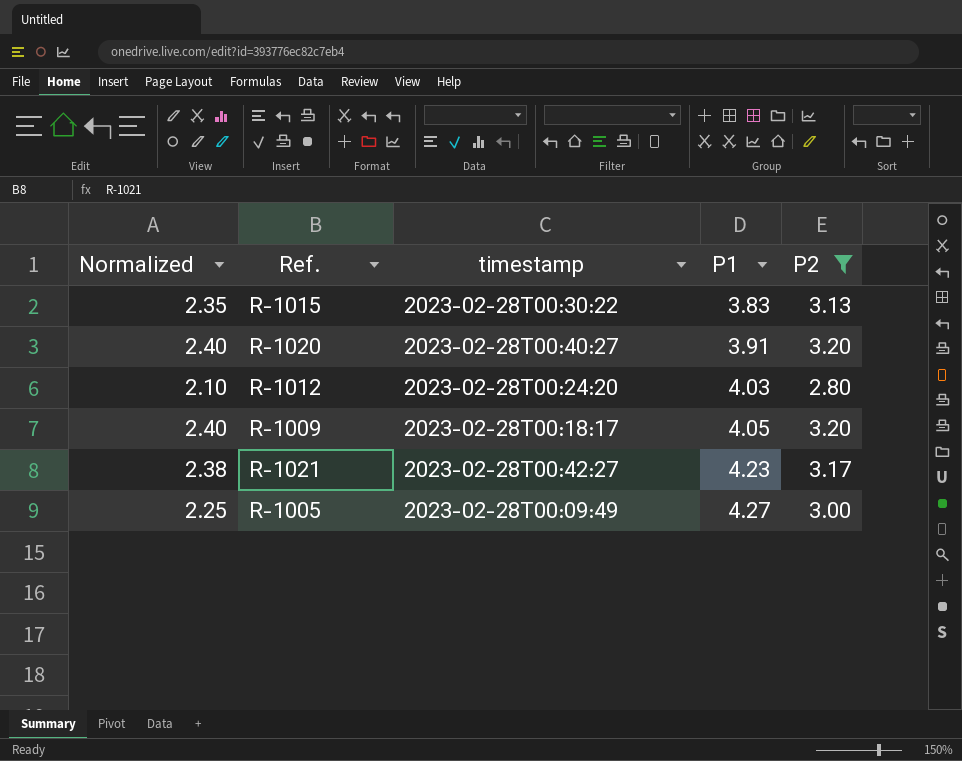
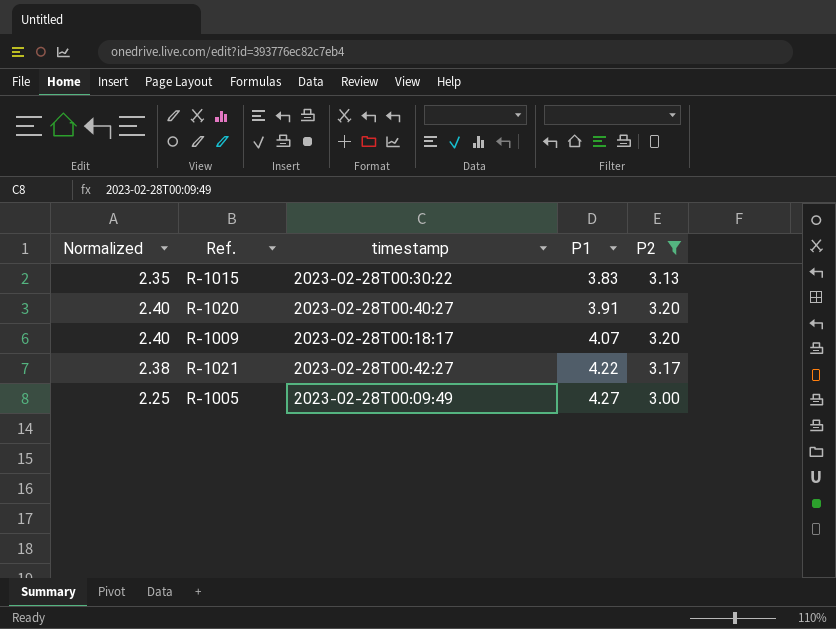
row R-1012: 2.10 | 2023-02-28T00:24:20 | 4.03 | 2.80 -> none
R-1009 | P1: 4.05 -> 4.07
R-1021 | P1: 4.23 -> 4.22

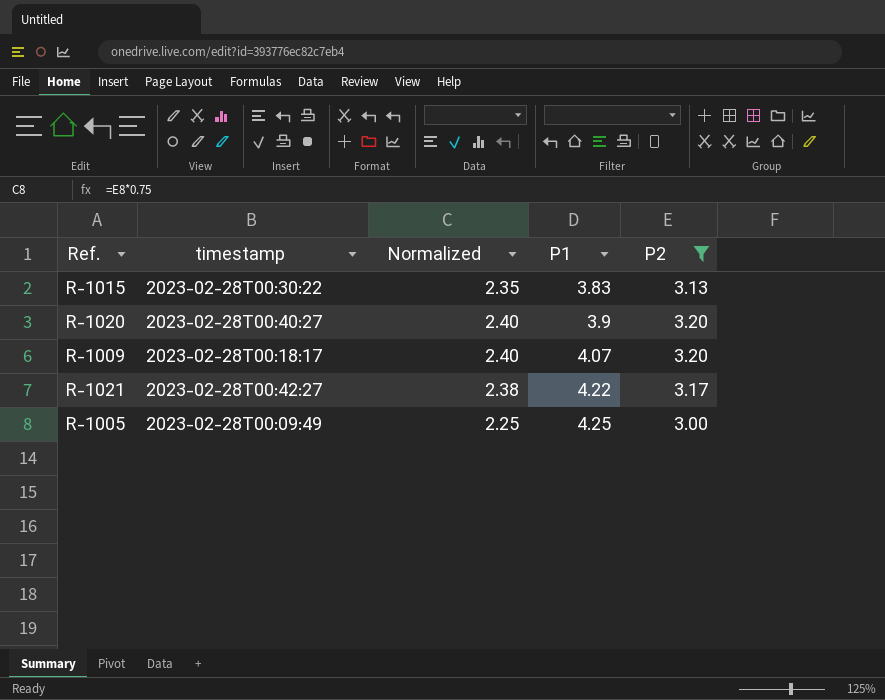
column Normalized | position: 1 -> 3
R-1020 | P1: 3.91 -> 3.9
R-1005 | P1: 4.27 -> 4.25

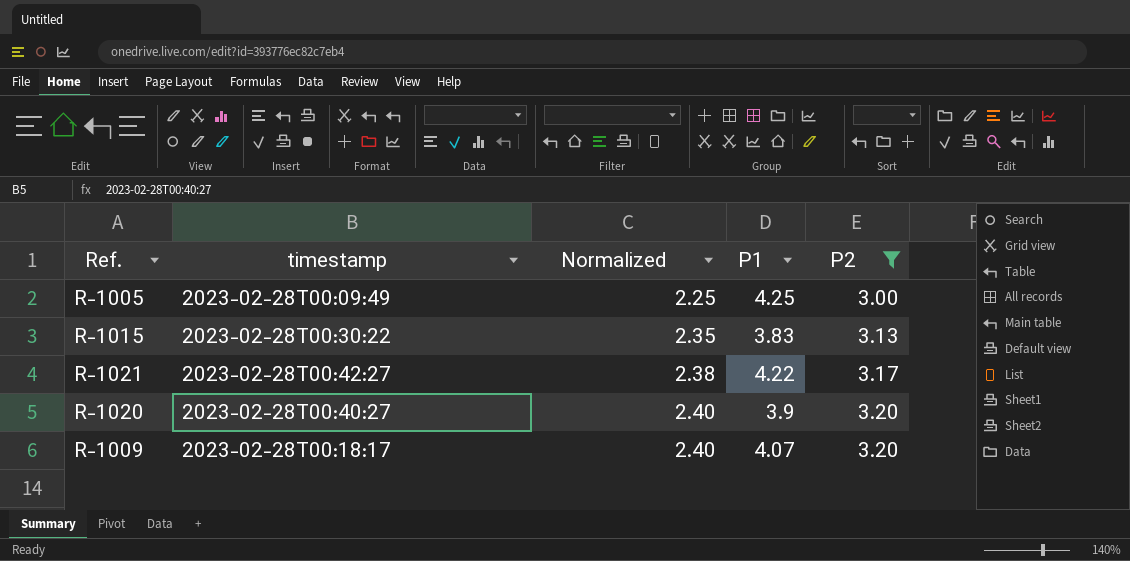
row order: P1 ascending -> Normalized ascending

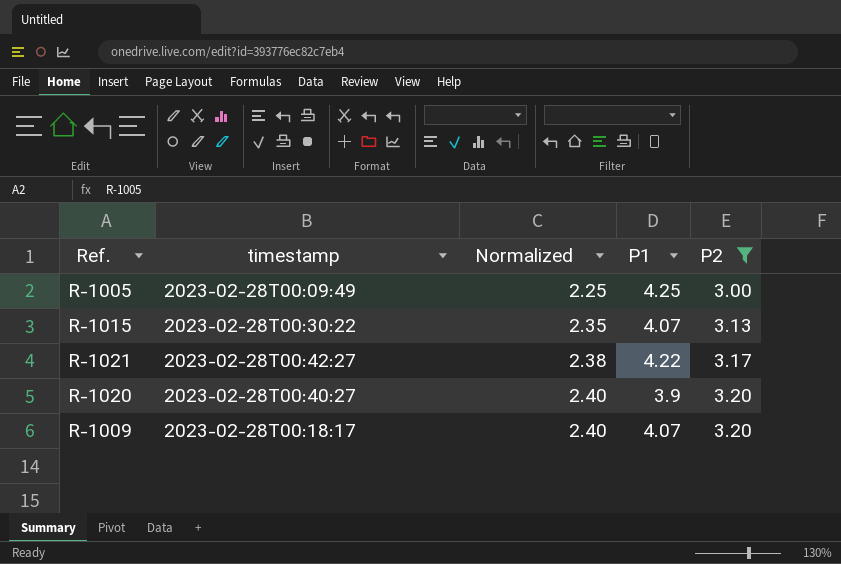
R-1015 | P1: 3.83 -> 4.07

